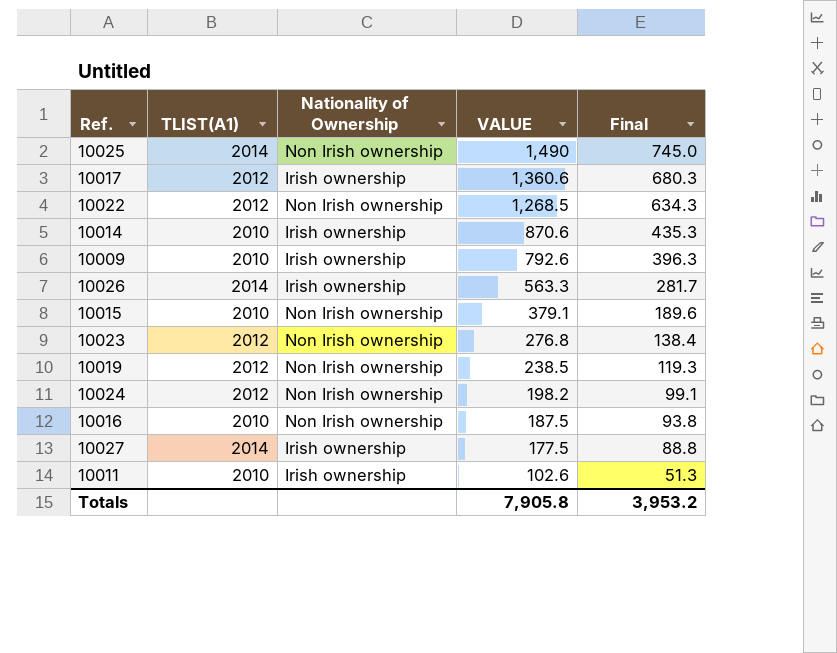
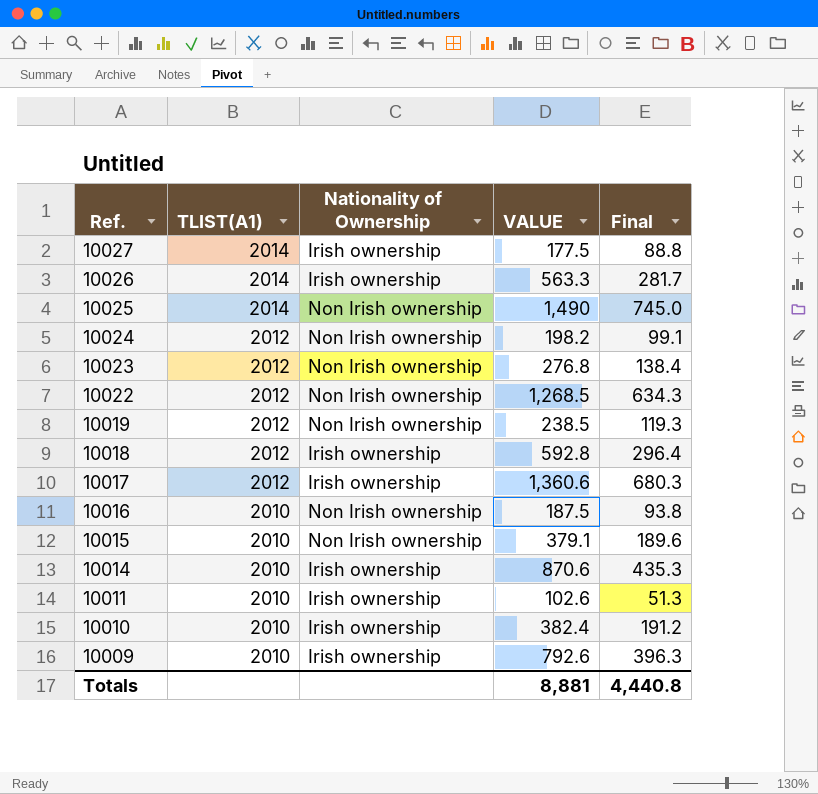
row order: VALUE descending -> Ref. descending
row 10018: none -> 2012 | Irish ownership | 592.8 | 296.4
row 10010: none -> 2010 | Irish ownership | 382.4 | 191.2
Totals | VALUE: 7,905.8 -> 8,881
Totals | Final: 3,953.2 -> 4,440.8

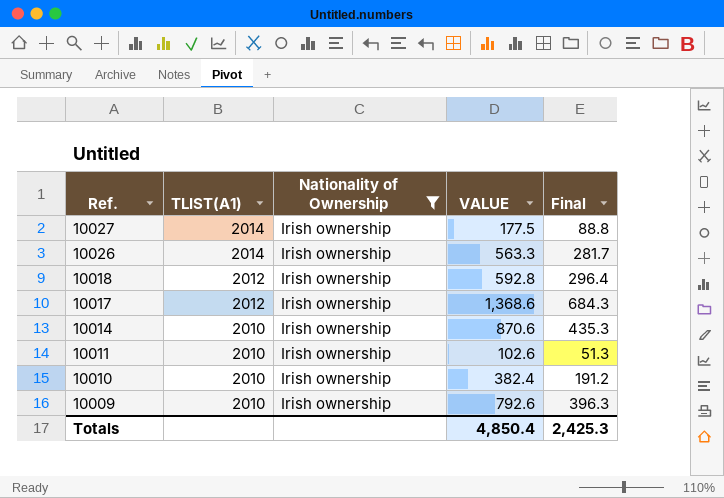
filter: none -> Nationality of Ownership = Irish ownership
10017 | VALUE: 1,360.6 -> 1,368.6
10017 | Final: 680.3 -> 684.3
Totals | VALUE: 8,881 -> 4,850.4
Totals | Final: 4,440.8 -> 2,425.3

